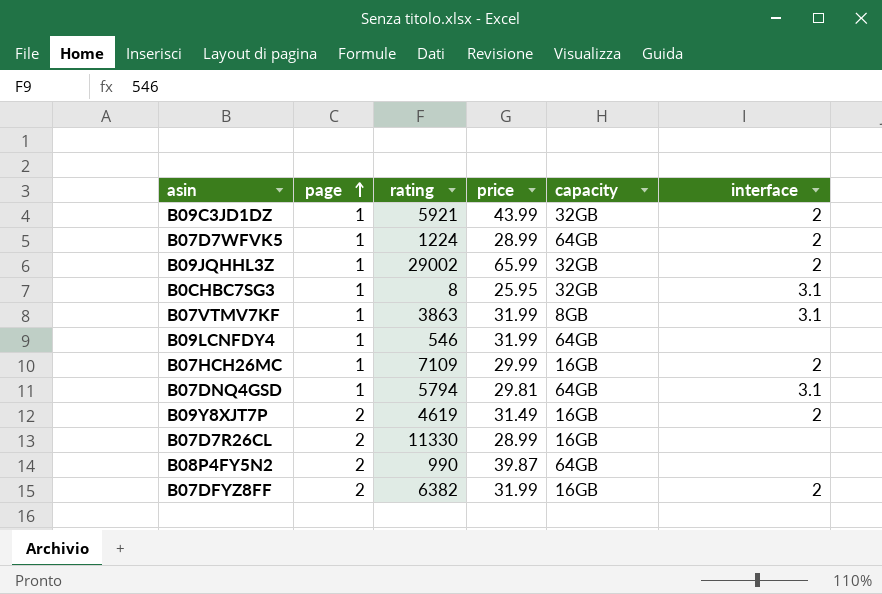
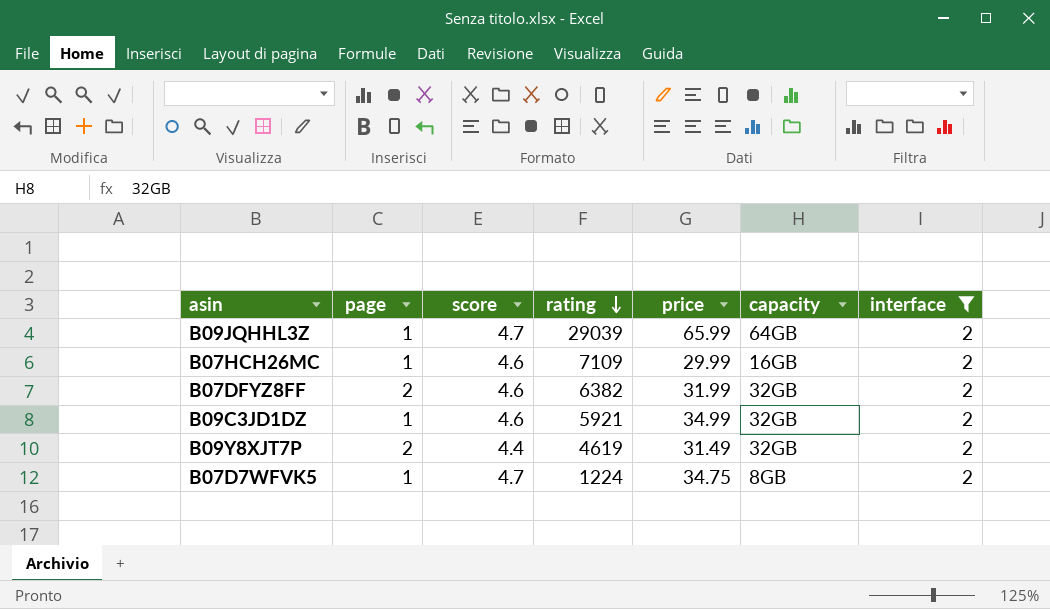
filter: none -> interface = 2
row order: page ascending -> rating descending
column score | position: none -> 3
B09JQHHL3Z | rating: 29002 -> 29039
B09JQHHL3Z | capacity: 32GB -> 64GB
B07DFYZ8FF | capacity: 16GB -> 32GB
B09C3JD1DZ | price: 43.99 -> 34.99
B09Y8XJT7P | capacity: 16GB -> 32GB
B07D7WFVK5 | price: 28.99 -> 34.75
B07D7WFVK5 | capacity: 64GB -> 8GB

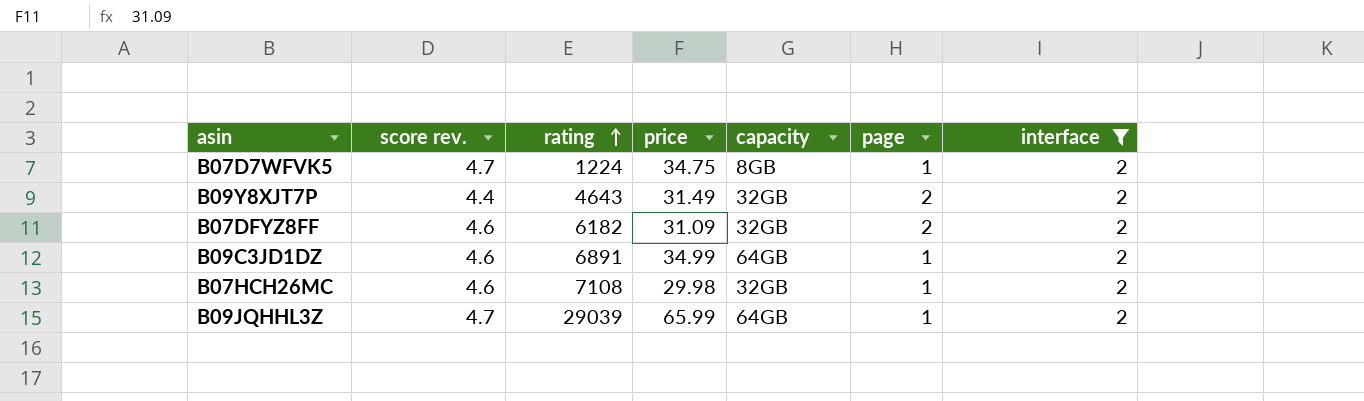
row order: rating descending -> rating ascending
column name: score -> score rev.
column page | position: 2 -> 6
B09Y8XJT7P | rating: 4619 -> 4643
B07DFYZ8FF | rating: 6382 -> 6182
B07DFYZ8FF | price: 31.99 -> 31.09
B09C3JD1DZ | rating: 5921 -> 6891
B09C3JD1DZ | capacity: 32GB -> 64GB
B07HCH26MC | rating: 7109 -> 7108
B07HCH26MC | price: 29.99 -> 29.98
B07HCH26MC | capacity: 16GB -> 32GB

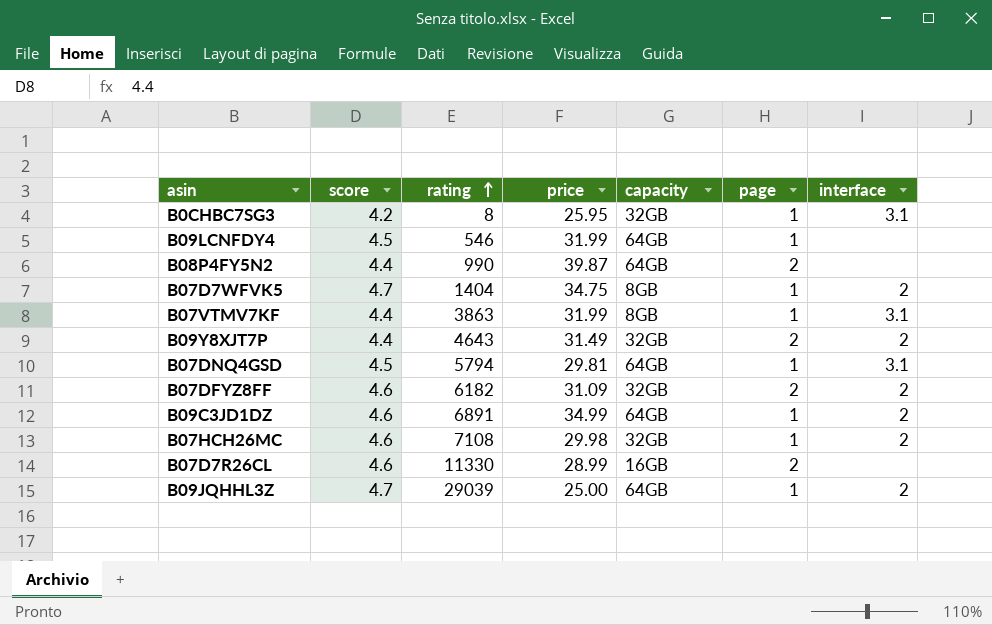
filter: interface = 2 -> none
column name: score rev. -> score
B07D7WFVK5 | rating: 1224 -> 1404
B09JQHHL3Z | price: 65.99 -> 25.00

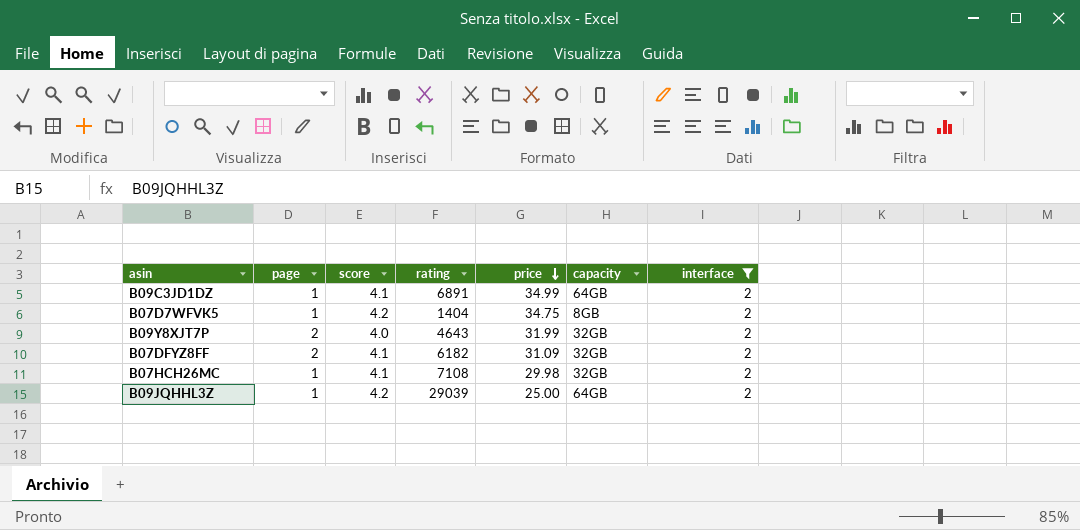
filter: none -> interface = 2
row order: rating ascending -> price descending
column page | position: 6 -> 2
B09C3JD1DZ | score: 4.6 -> 4.1
B07D7WFVK5 | score: 4.7 -> 4.2
B09Y8XJT7P | score: 4.4 -> 4.0
B09Y8XJT7P | price: 31.49 -> 31.99
B07DFYZ8FF | score: 4.6 -> 4.1
B07HCH26MC | score: 4.6 -> 4.1
B09JQHHL3Z | score: 4.7 -> 4.2

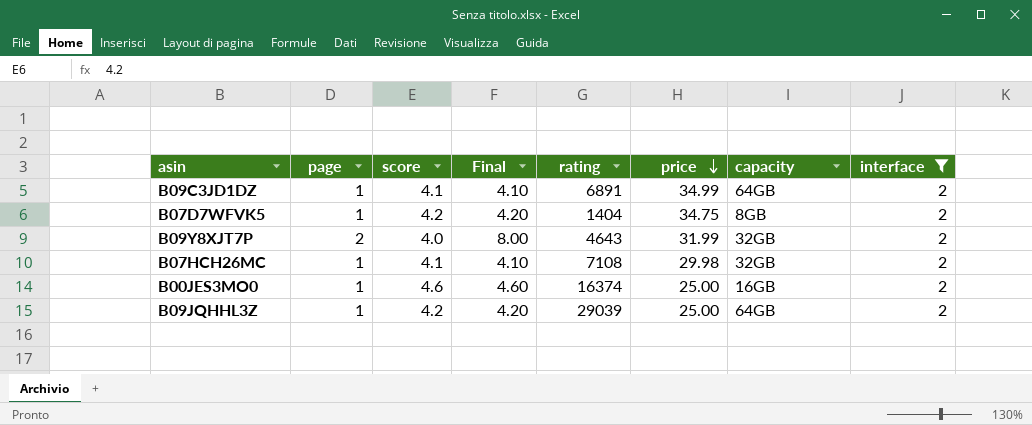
column Final | formula: none -> [page] * [score]
row B07DFYZ8FF: 2 | 4.1 | 6182 | 31.09 | 32GB | 2 -> none
row B00JES3MO0: none -> 1 | 4.6 | 4.60 | 16374 | 25.00 | 16GB | 2

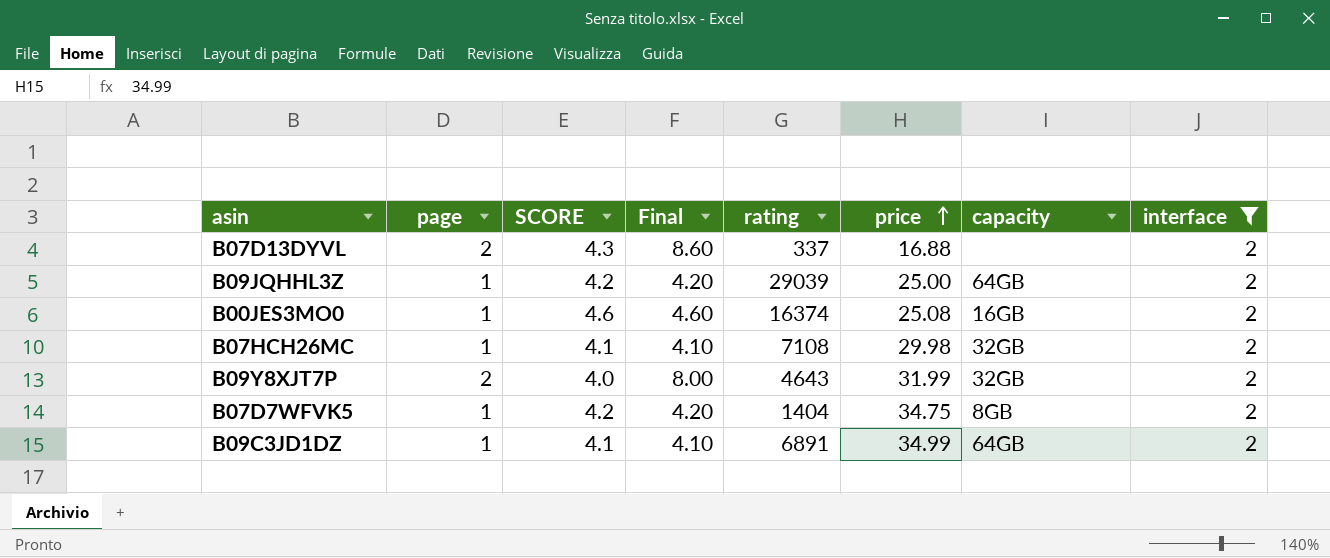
row order: price descending -> price ascending
column name: score -> SCORE
row B07D13DYVL: none -> 2 | 4.3 | 8.60 | 337 | 16.88 | none | 2
B00JES3MO0 | price: 25.00 -> 25.08

